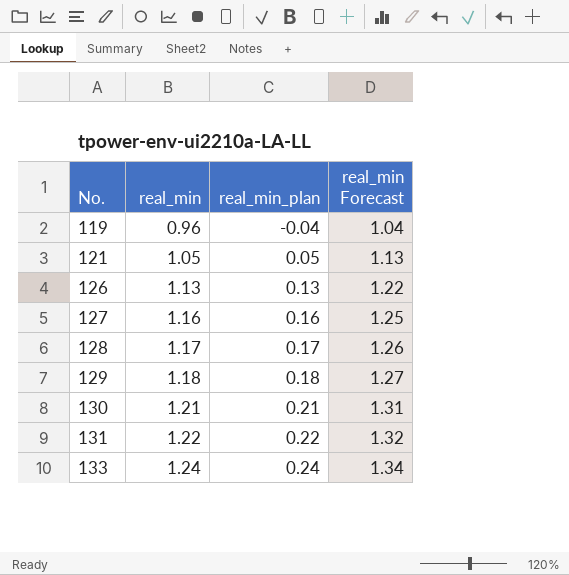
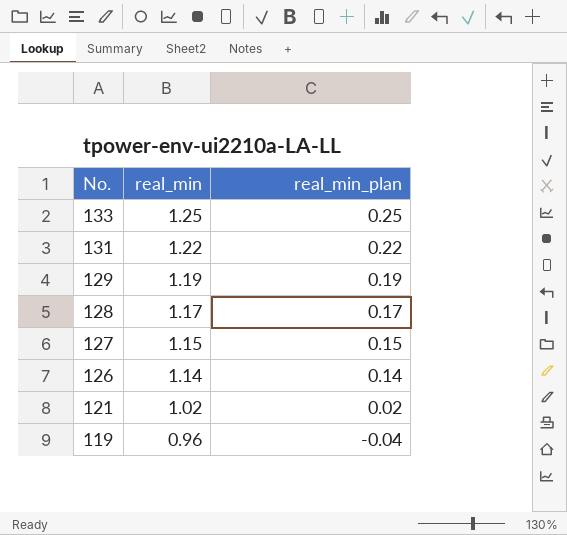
row order: No. ascending -> No. descending
column real_min Forecast | formula: [real_min] * 1.08 -> none
row 130: 1.21 | 0.21 | 1.31 -> none
133 | real_min: 1.24 -> 1.25
133 | real_min_plan: 0.24 -> 0.25
129 | real_min: 1.18 -> 1.19
129 | real_min_plan: 0.18 -> 0.19
127 | real_min: 1.16 -> 1.15
127 | real_min_plan: 0.16 -> 0.15
126 | real_min: 1.13 -> 1.14
126 | real_min_plan: 0.13 -> 0.14
121 | real_min: 1.05 -> 1.02
121 | real_min_plan: 0.05 -> 0.02

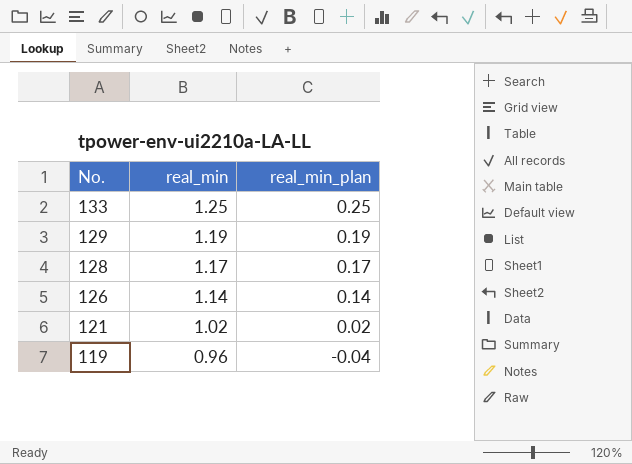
row 131: 1.22 | 0.22 -> none
row 127: 1.15 | 0.15 -> none

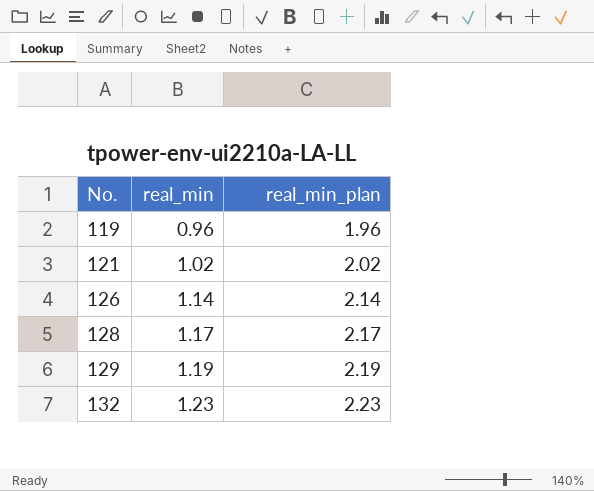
row order: No. descending -> No. ascending
column real_min_plan | formula: [real_min] - 1 -> [real_min] + 1
row 133: 1.25 | 0.25 -> none
row 132: none -> 1.23 | 2.23

